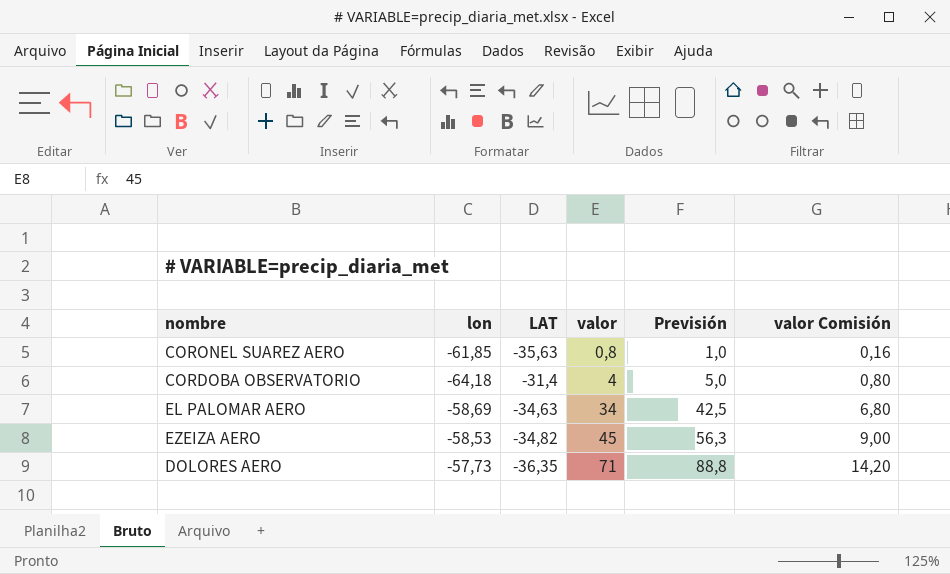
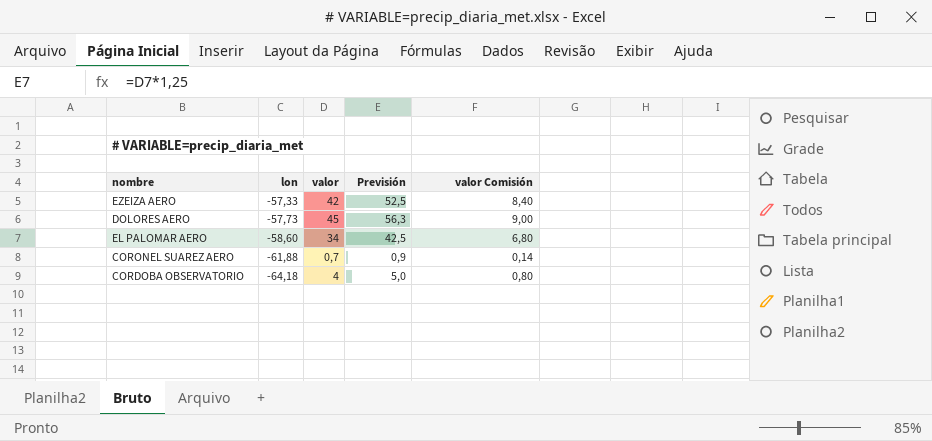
row order: valor ascending -> lon descending
column LAT | position: 3 -> none
EZEIZA AERO | lon: -58,53 -> -57,33
EZEIZA AERO | valor: 45 -> 42
EZEIZA AERO | Previsión: 56,3 -> 52,5
EZEIZA AERO | valor Comisión: 9,00 -> 8,40
DOLORES AERO | valor: 71 -> 45
DOLORES AERO | Previsión: 88,8 -> 56,3
DOLORES AERO | valor Comisión: 14,20 -> 9,00
EL PALOMAR AERO | lon: -58,69 -> -58,60
CORONEL SUAREZ AERO | lon: -61,85 -> -61,88
CORONEL SUAREZ AERO | valor: 0,8 -> 0,7
CORONEL SUAREZ AERO | Previsión: 1,0 -> 0,9
CORONEL SUAREZ AERO | valor Comisión: 0,16 -> 0,14

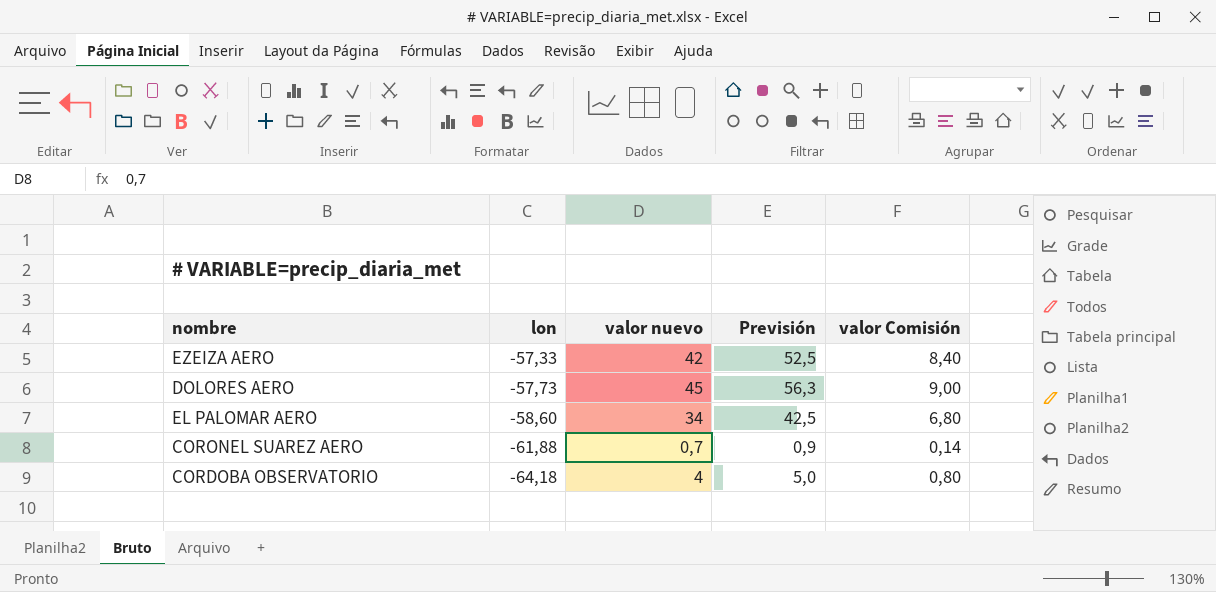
column name: valor -> valor nuevo

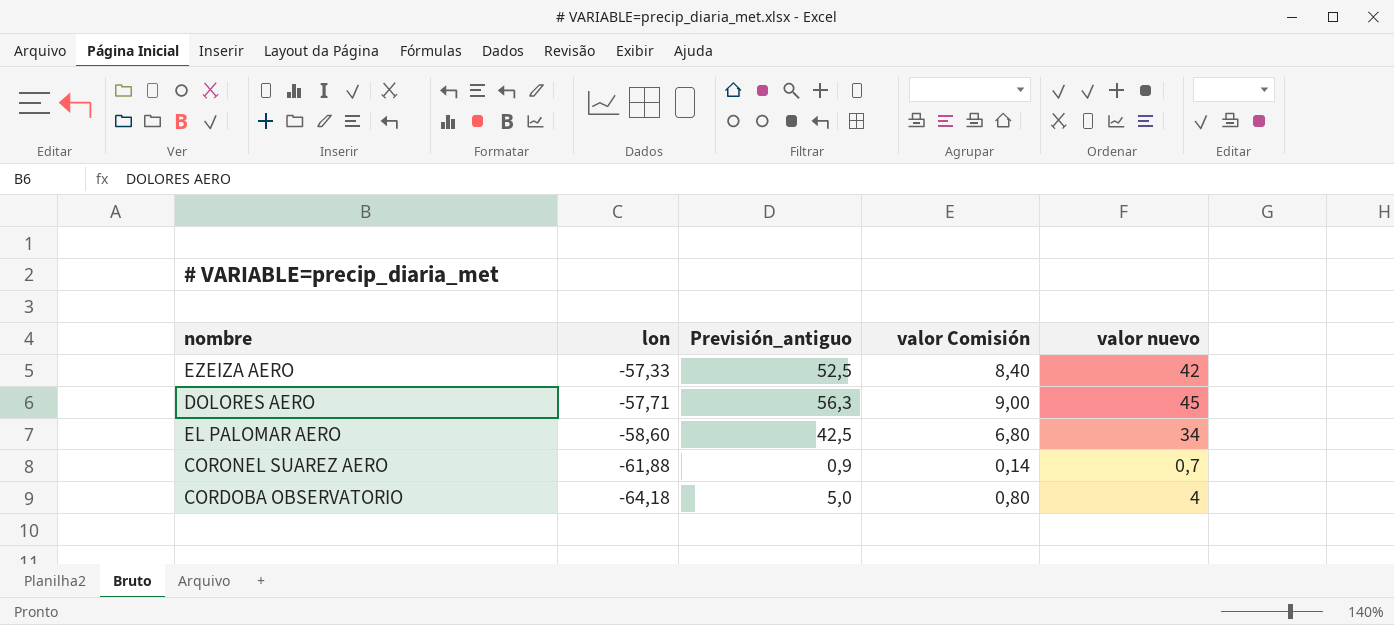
column name: Previsión -> Previsión_antiguo
column valor nuevo | position: 3 -> 5
DOLORES AERO | lon: -57,73 -> -57,71

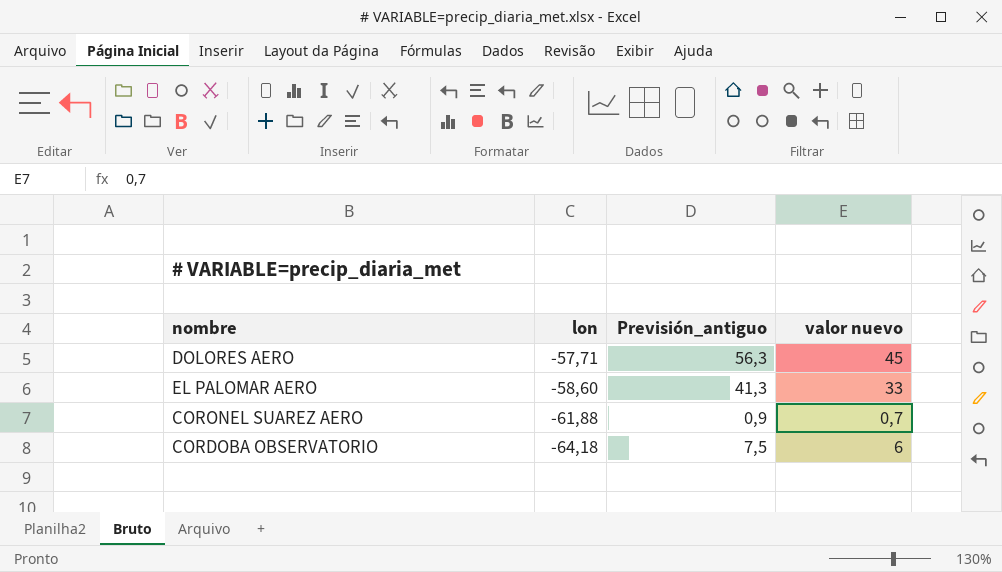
column valor Comisión | formula: [valor nuevo] * 0,2 -> none
row EZEIZA AERO: -57,33 | 52,5 | 8,40 | 42 -> none
EL PALOMAR AERO | Previsión_antiguo: 42,5 -> 41,3
EL PALOMAR AERO | valor nuevo: 34 -> 33
CORDOBA OBSERVATORIO | Previsión_antiguo: 5,0 -> 7,5
CORDOBA OBSERVATORIO | valor nuevo: 4 -> 6

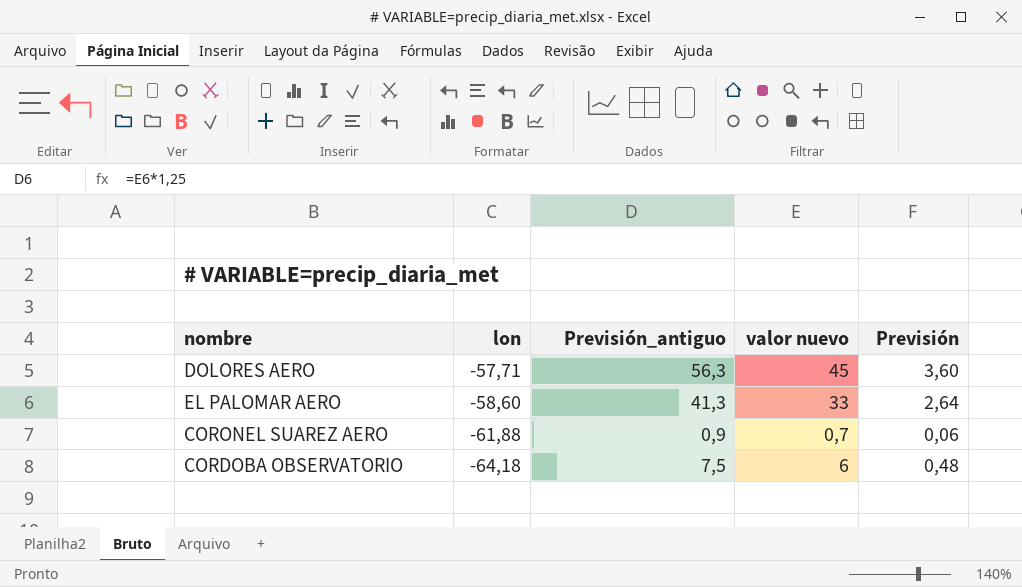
column Previsión | formula: none -> [valor nuevo] * 0,08

